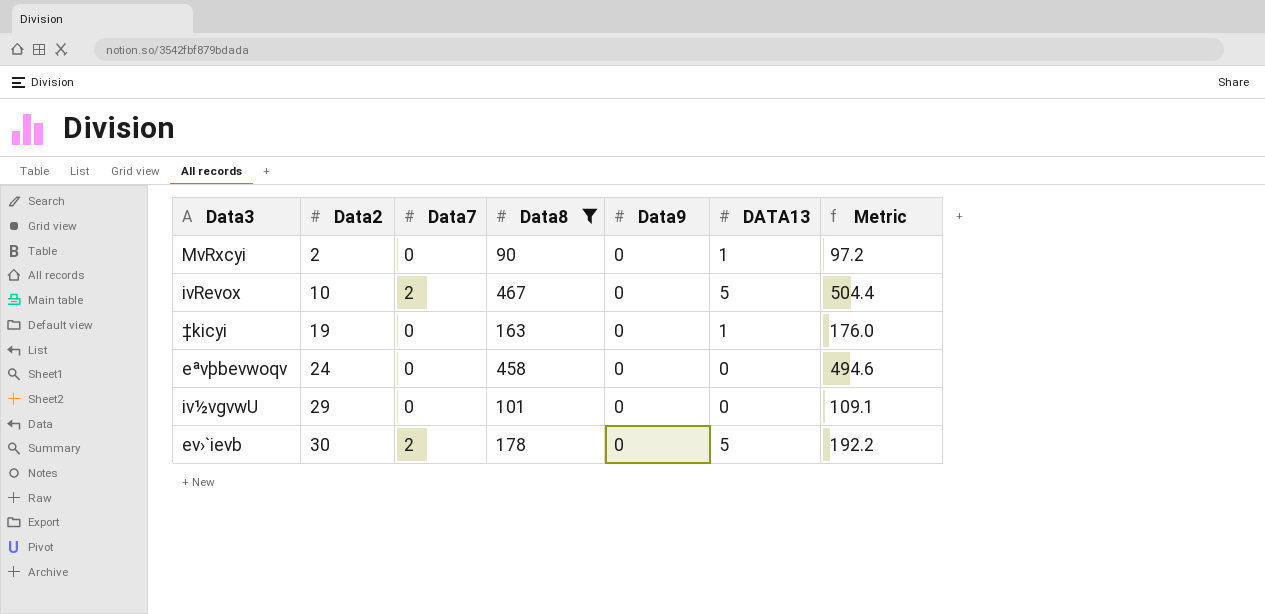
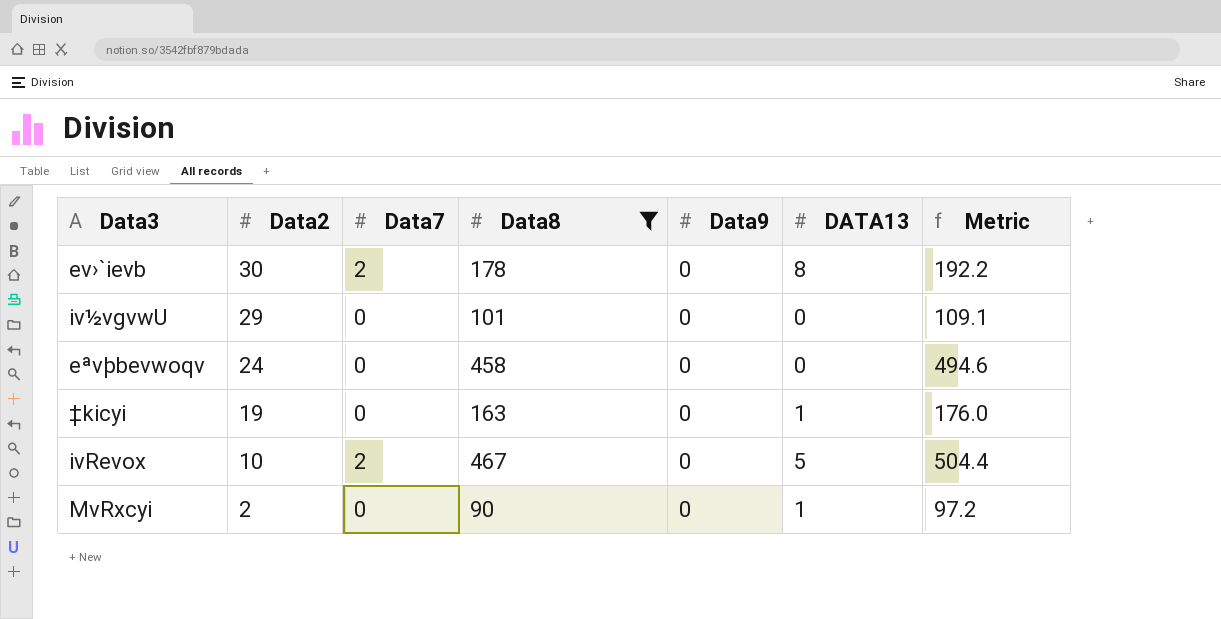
row order: Data2 ascending -> Data2 descending
ev›`ievb | DATA13: 5 -> 8

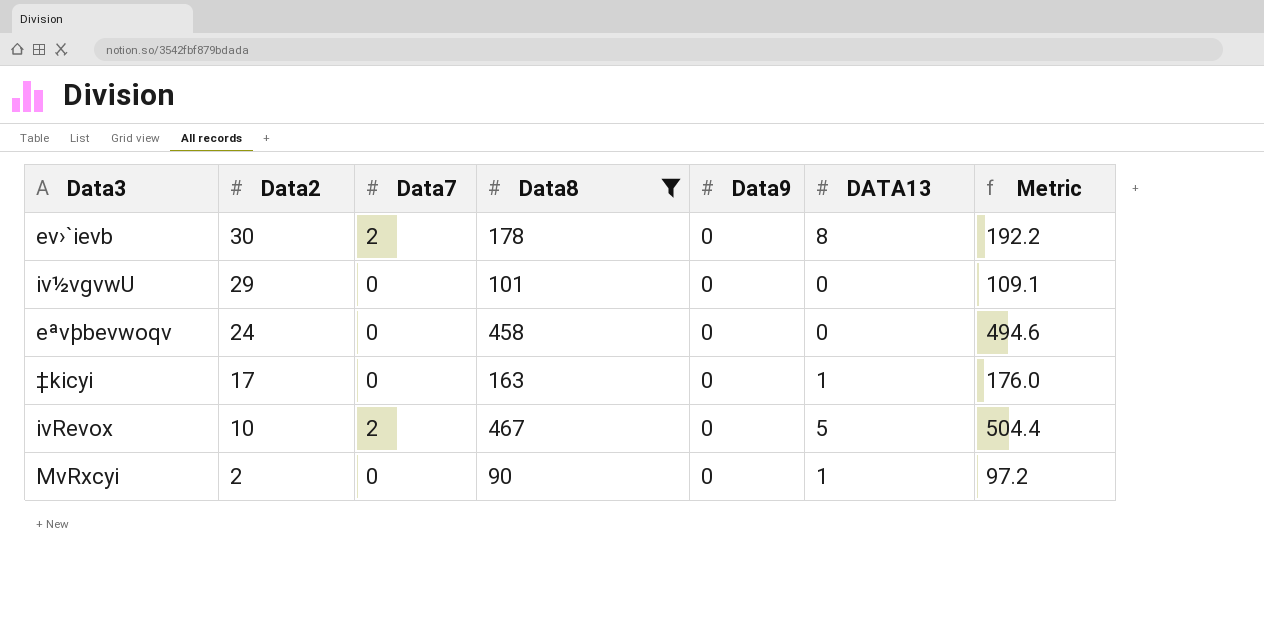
‡kicyi | Data2: 19 -> 17

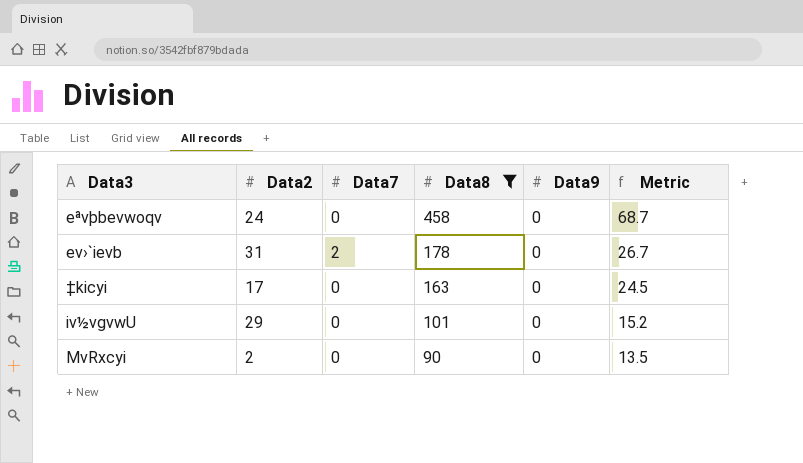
row order: Data2 descending -> Data8 descending
column DATA13 | position: 6 -> none
column Metric | formula: [Data8] * 1.08 -> [Data8] * 0.15
row ivRevox: 10 | 2 | 467 | 0 | 5 | 504.4 -> none
ev›`ievb | Data2: 30 -> 31

